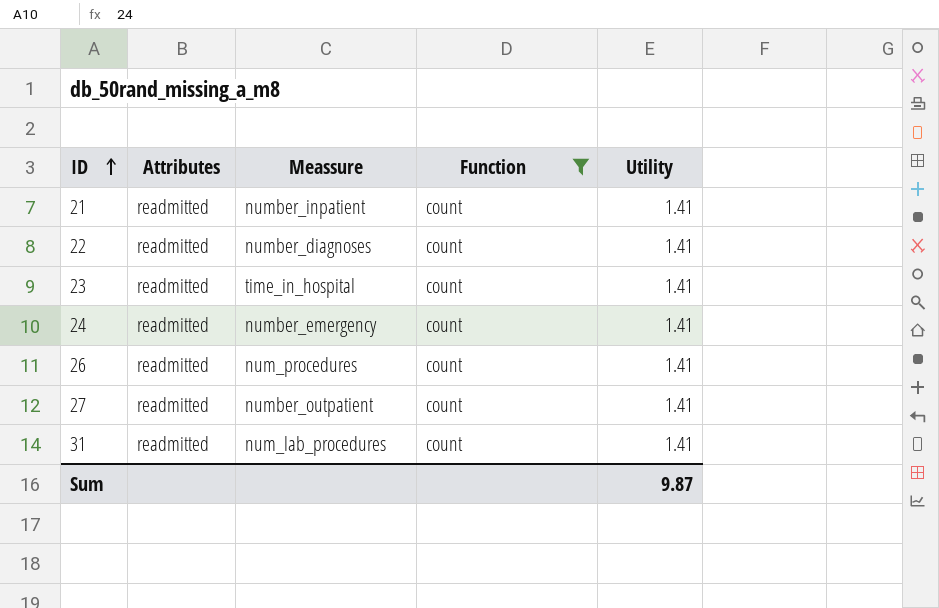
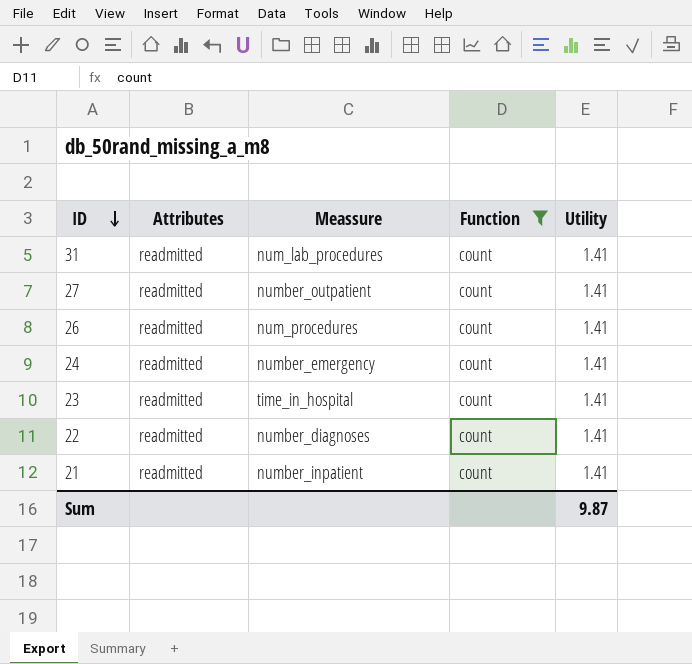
row order: ID ascending -> ID descending

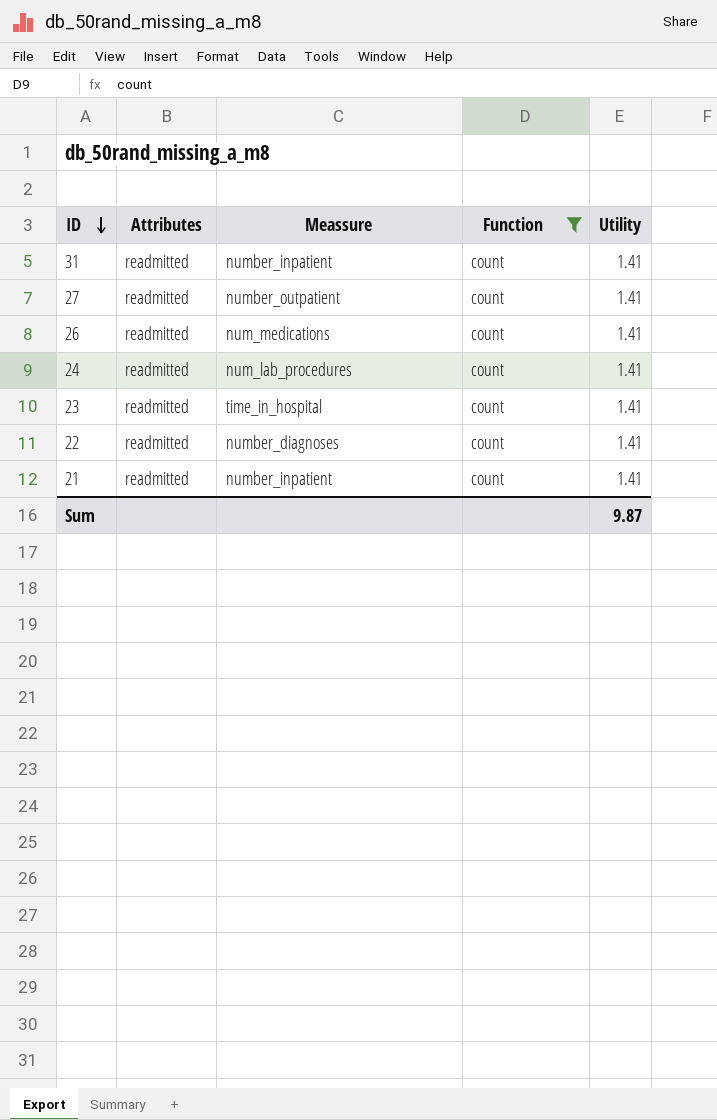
31 | Meassure: num_lab_procedures -> number_inpatient
26 | Meassure: num_procedures -> num_medications
24 | Meassure: number_emergency -> num_lab_procedures

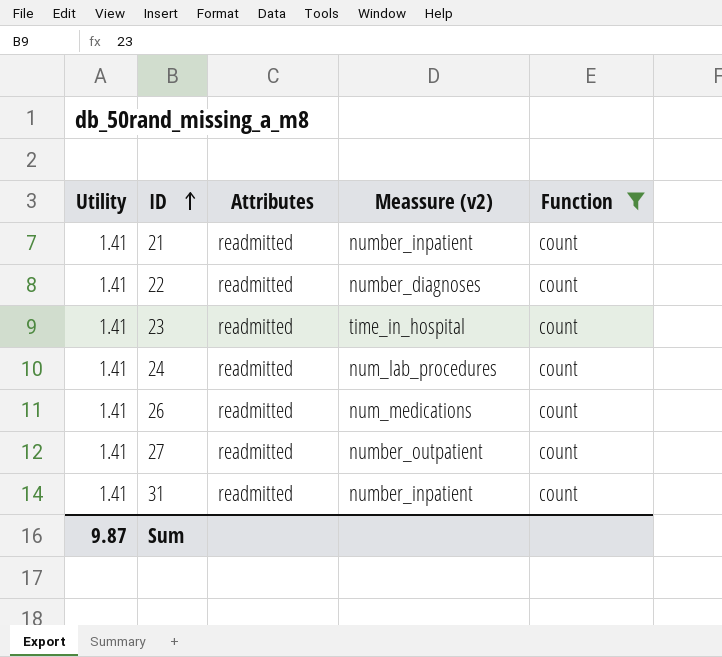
row order: ID descending -> ID ascending
column Utility | position: 5 -> 1
column name: Meassure -> Meassure (v2)

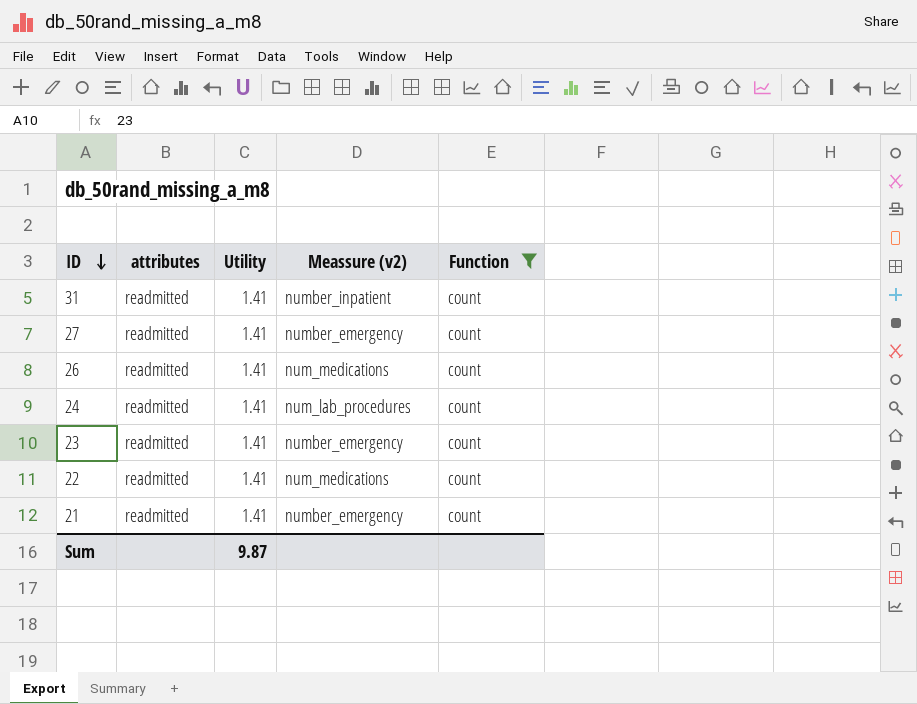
row order: ID ascending -> ID descending
column name: Attributes -> attributes
column Utility | position: 1 -> 3
27 | Meassure (v2): number_outpatient -> number_emergency
23 | Meassure (v2): time_in_hospital -> number_emergency
22 | Meassure (v2): number_diagnoses -> num_medications
21 | Meassure (v2): number_inpatient -> number_emergency

